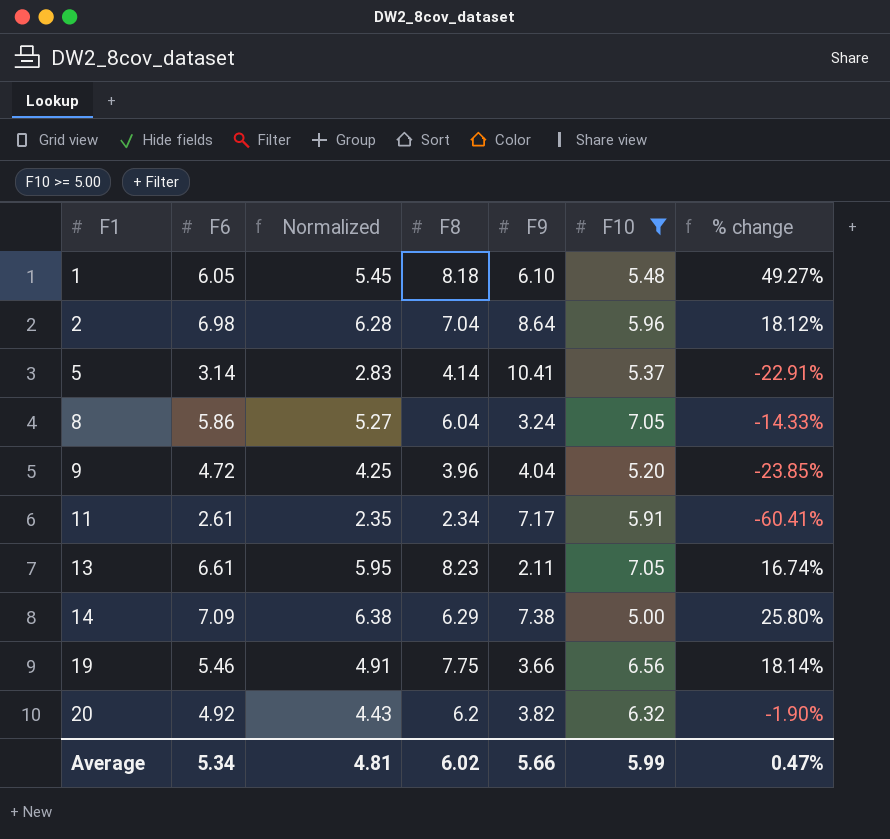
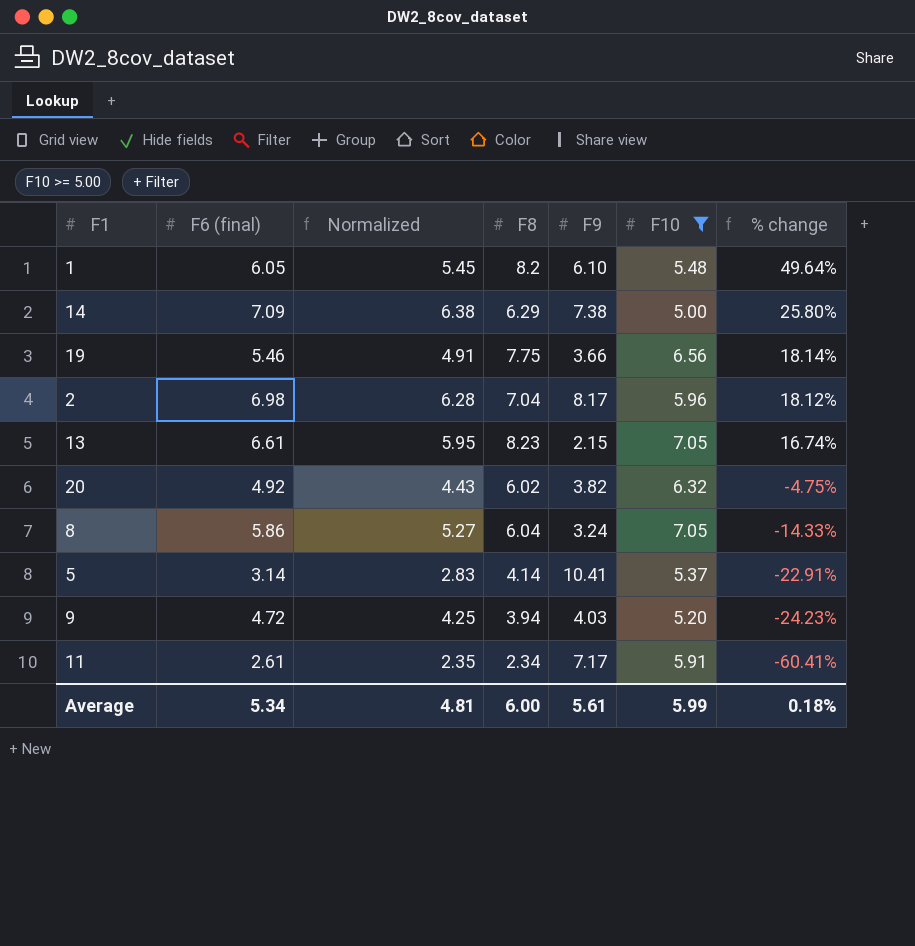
row order: F1 ascending -> % change descending
column name: F6 -> F6 (final)
1 | F8: 8.18 -> 8.2
1 | % change: 49.27% -> 49.64%
2 | F9: 8.64 -> 8.17
13 | F9: 2.11 -> 2.15
20 | F8: 6.2 -> 6.02
20 | % change: -1.90% -> -4.75%
9 | F8: 3.96 -> 3.94
9 | F9: 4.04 -> 4.03
9 | % change: -23.85% -> -24.23%
Average | F8: 6.02 -> 6.00
Average | F9: 5.66 -> 5.61
Average | % change: 0.47% -> 0.18%

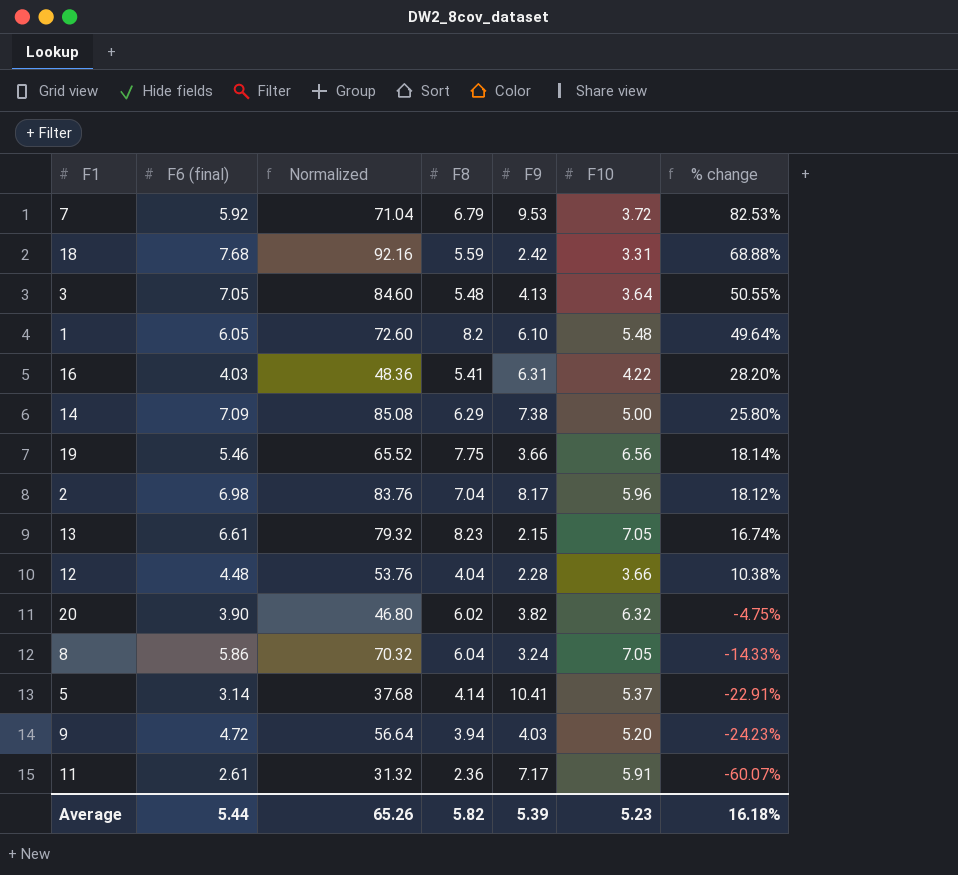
filter: F10 >= 5.00 -> none
column Normalized | formula: [F6 (final)] * 0.9 -> [F6 (final)] * 12
20 | F6 (final): 4.92 -> 3.90
11 | F8: 2.34 -> 2.36
11 | % change: -60.41% -> -60.07%
Average | F6 (final): 5.34 -> 5.44
Average | Normalized: 4.81 -> 65.26
Average | F8: 6.00 -> 5.82
Average | F9: 5.61 -> 5.39
Average | F10: 5.99 -> 5.23
Average | % change: 0.18% -> 16.18%

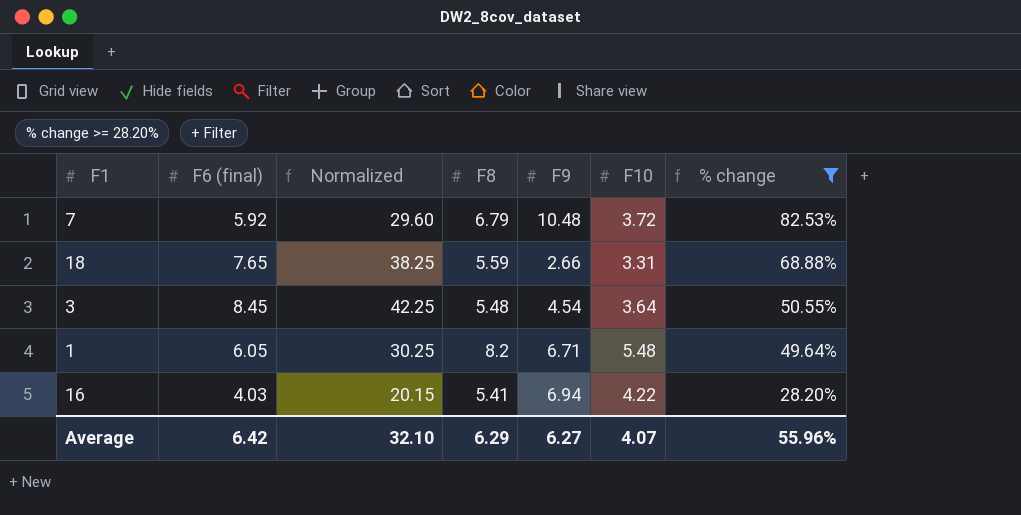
filter: none -> % change >= 28.20%
column Normalized | formula: [F6 (final)] * 12 -> [F6 (final)] * 5
7 | F9: 9.53 -> 10.48
18 | F6 (final): 7.68 -> 7.65
18 | F9: 2.42 -> 2.66
3 | F6 (final): 7.05 -> 8.45
3 | F9: 4.13 -> 4.54
1 | F9: 6.10 -> 6.71
16 | F9: 6.31 -> 6.94
Average | F6 (final): 5.44 -> 6.42
Average | Normalized: 65.26 -> 32.10
Average | F8: 5.82 -> 6.29
Average | F9: 5.39 -> 6.27
Average | F10: 5.23 -> 4.07
Average | % change: 16.18% -> 55.96%

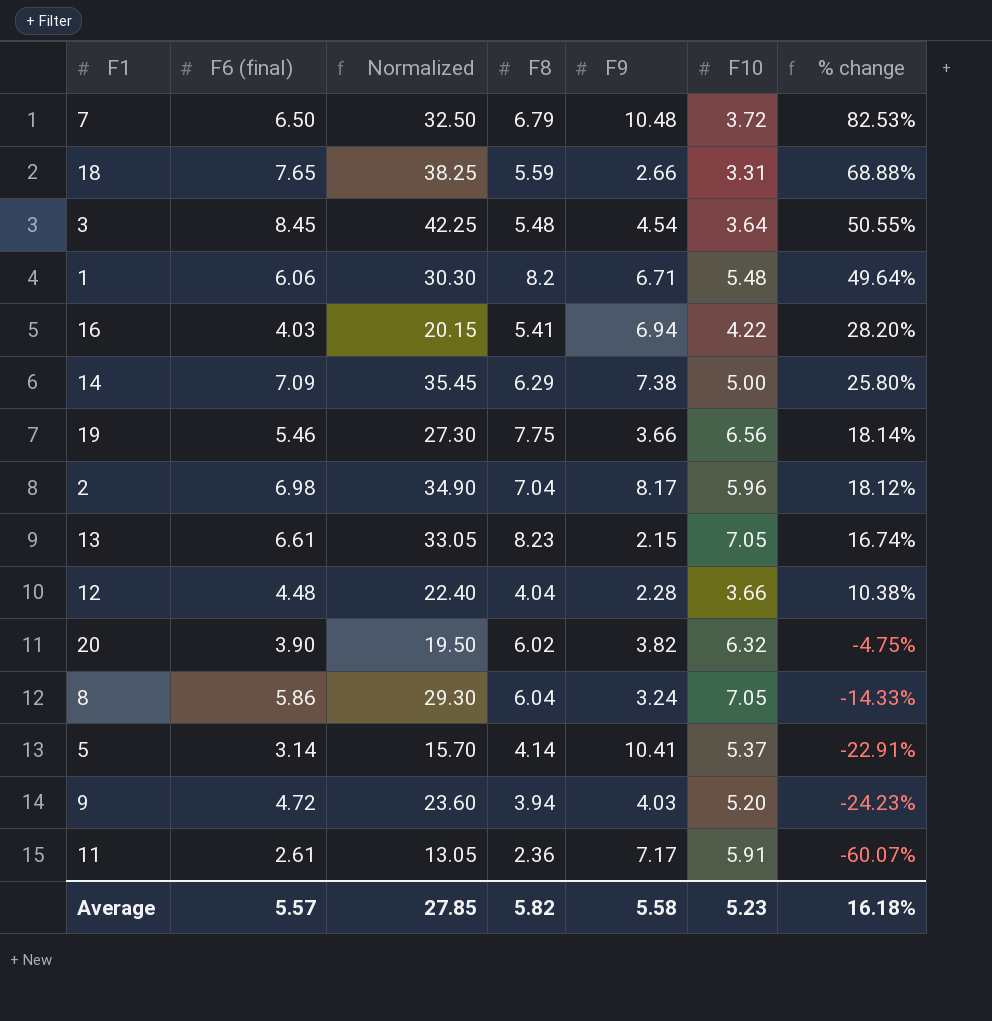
filter: % change >= 28.20% -> none
7 | F6 (final): 5.92 -> 6.50
7 | Normalized: 29.60 -> 32.50
1 | F6 (final): 6.05 -> 6.06
1 | Normalized: 30.25 -> 30.30
Average | F6 (final): 6.42 -> 5.57
Average | Normalized: 32.10 -> 27.85
Average | F8: 6.29 -> 5.82
Average | F9: 6.27 -> 5.58
Average | F10: 4.07 -> 5.23
Average | % change: 55.96% -> 16.18%

